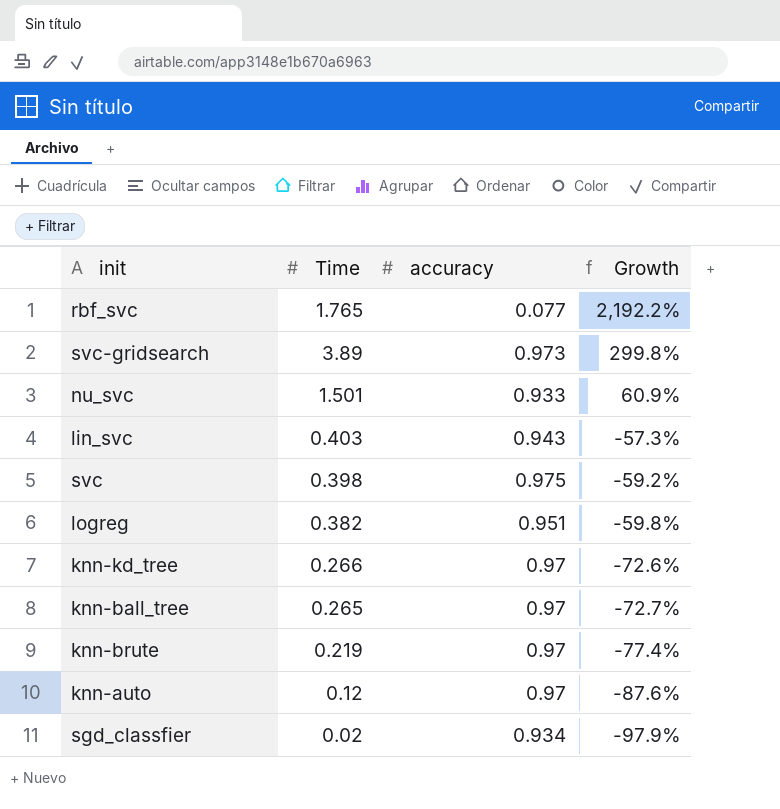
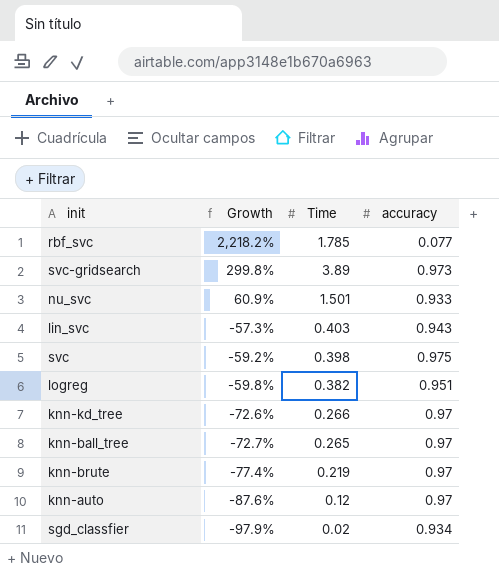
column Growth | position: 4 -> 2
rbf_svc | Growth: 2,192.2% -> 2,218.2%
rbf_svc | Time: 1.765 -> 1.785

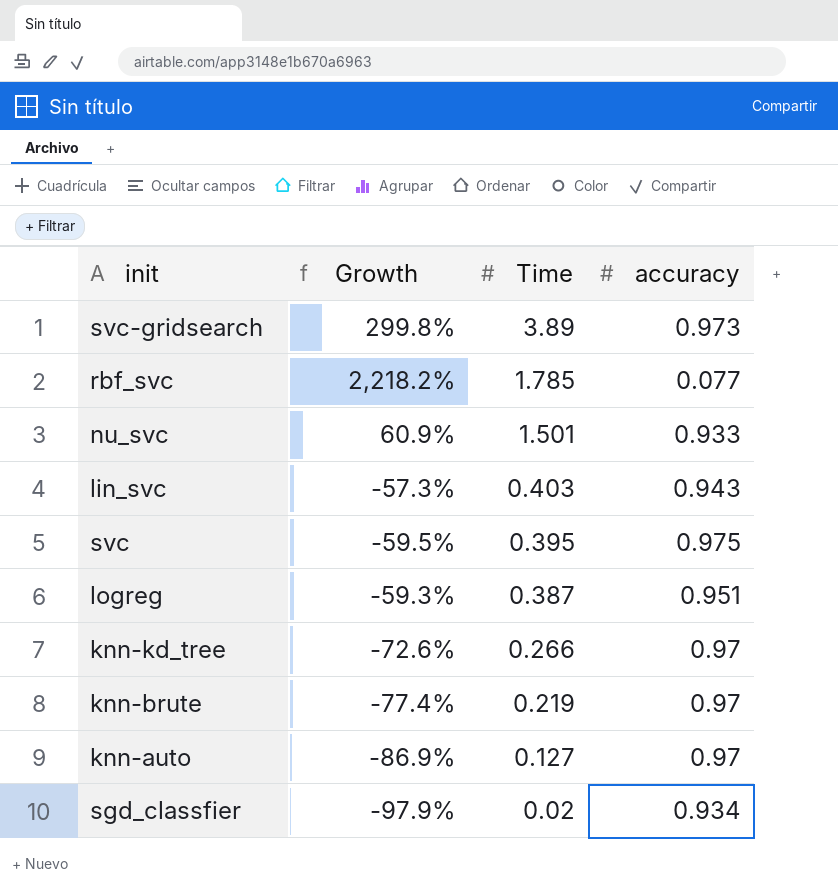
row order: Growth descending -> Time descending
row knn-ball_tree: -72.7% | 0.265 | 0.97 -> none
svc | Growth: -59.2% -> -59.5%
svc | Time: 0.398 -> 0.395
logreg | Growth: -59.8% -> -59.3%
logreg | Time: 0.382 -> 0.387
knn-auto | Growth: -87.6% -> -86.9%
knn-auto | Time: 0.12 -> 0.127

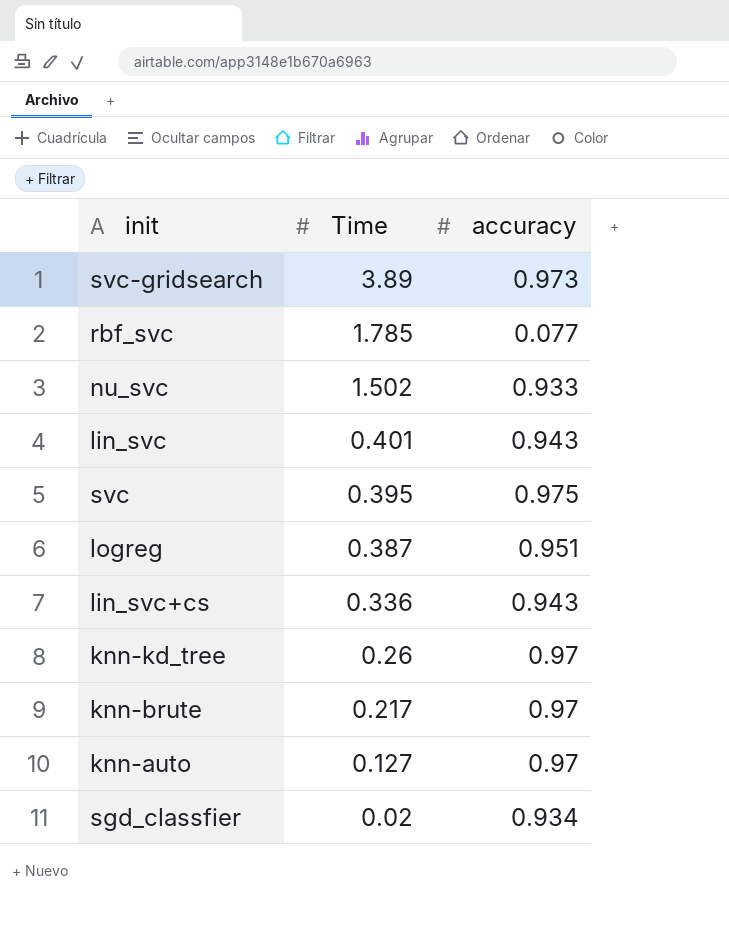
column Growth | formula: ([Time] - [accuracy]) / [accuracy] -> none
nu_svc | Time: 1.501 -> 1.502
lin_svc | Time: 0.403 -> 0.401
row lin_svc+cs: none -> 0.336 | 0.943
knn-kd_tree | Time: 0.266 -> 0.26
knn-brute | Time: 0.219 -> 0.217

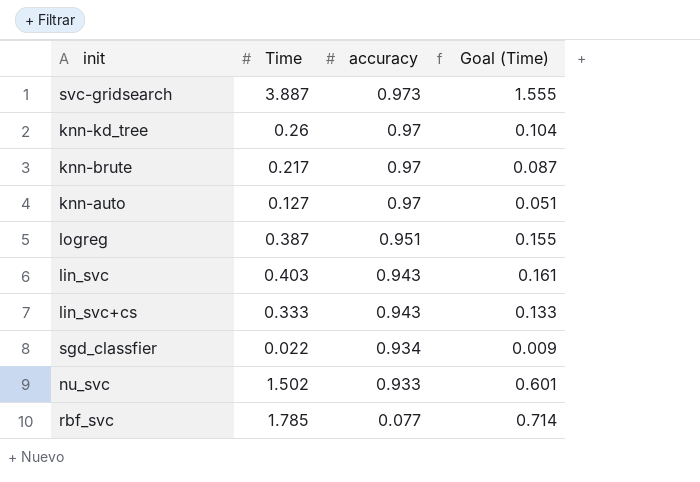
row order: Time descending -> accuracy descending
column Goal (Time) | formula: none -> [Time] * 0.4
row svc: 0.395 | 0.975 -> none
svc-gridsearch | Time: 3.89 -> 3.887
lin_svc | Time: 0.401 -> 0.403
lin_svc+cs | Time: 0.336 -> 0.333
sgd_classfier | Time: 0.02 -> 0.022

